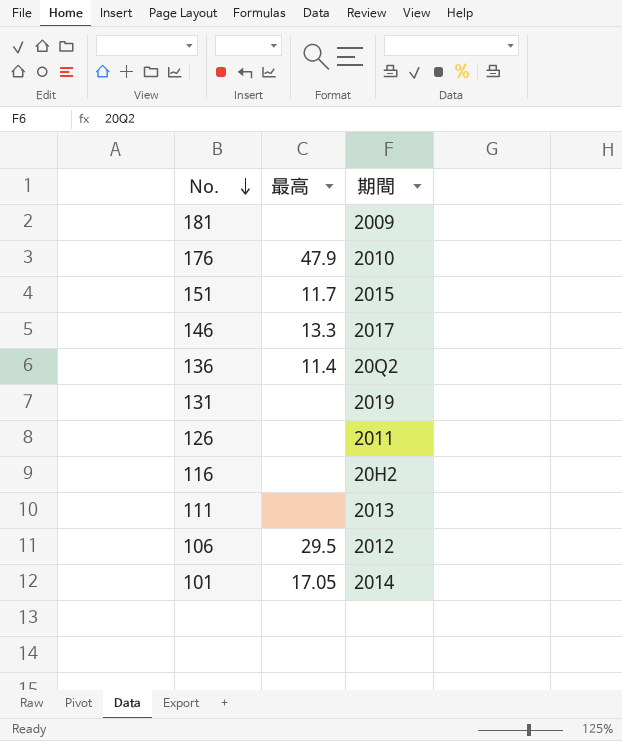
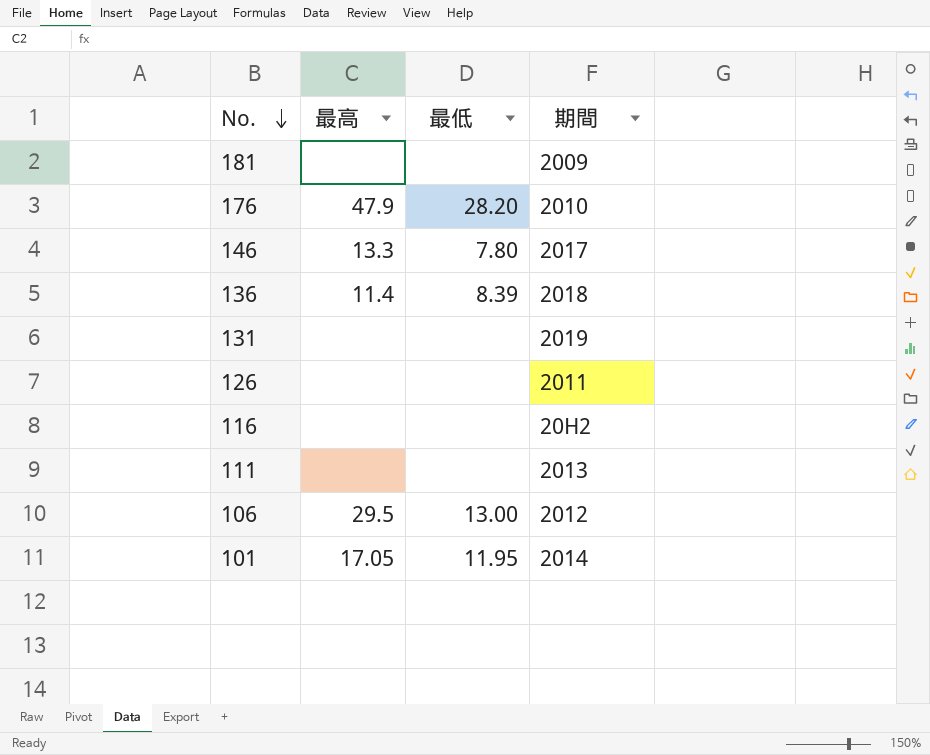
column 最低 | position: none -> 3
row 151: 11.7 | 2015 -> none
136 | 期間: 20Q2 -> 2018

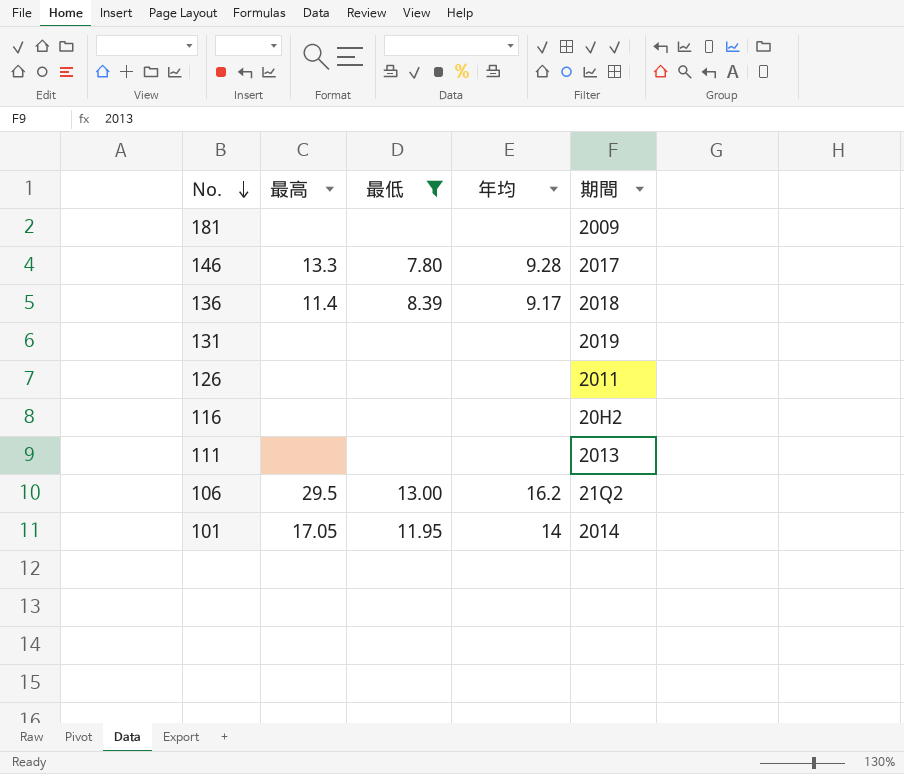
filter: none -> 最低 != 28.20
column 年均 | position: none -> 4
106 | 期間: 2012 -> 21Q2

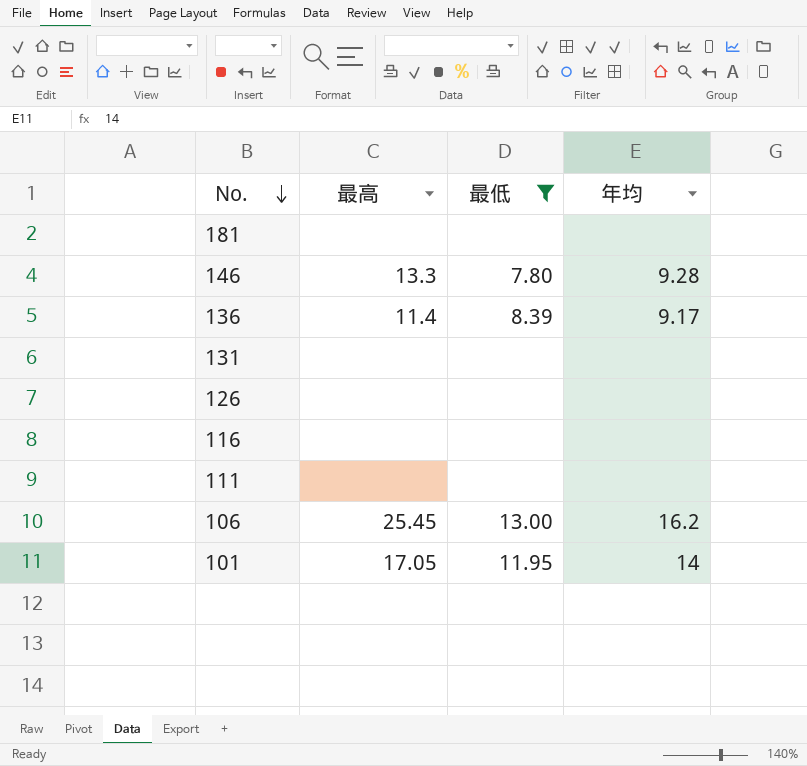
column 期間 | position: 5 -> none
106 | 最高: 29.5 -> 25.45

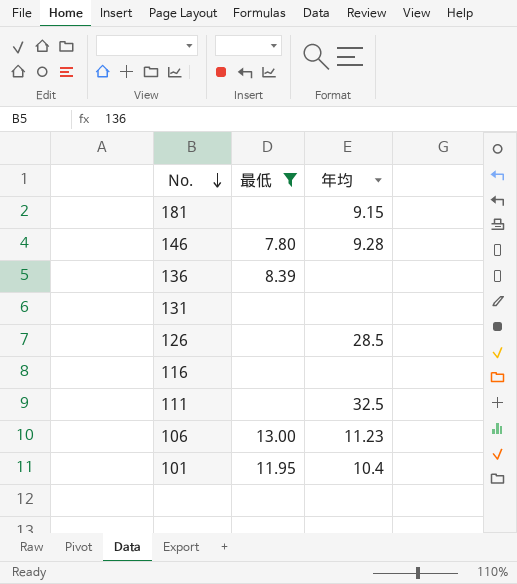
column 最高 | position: 2 -> none
181 | 年均: none -> 9.15
136 | 年均: 9.17 -> none
126 | 年均: none -> 28.5
111 | 年均: none -> 32.5
106 | 年均: 16.2 -> 11.23
101 | 年均: 14 -> 10.4

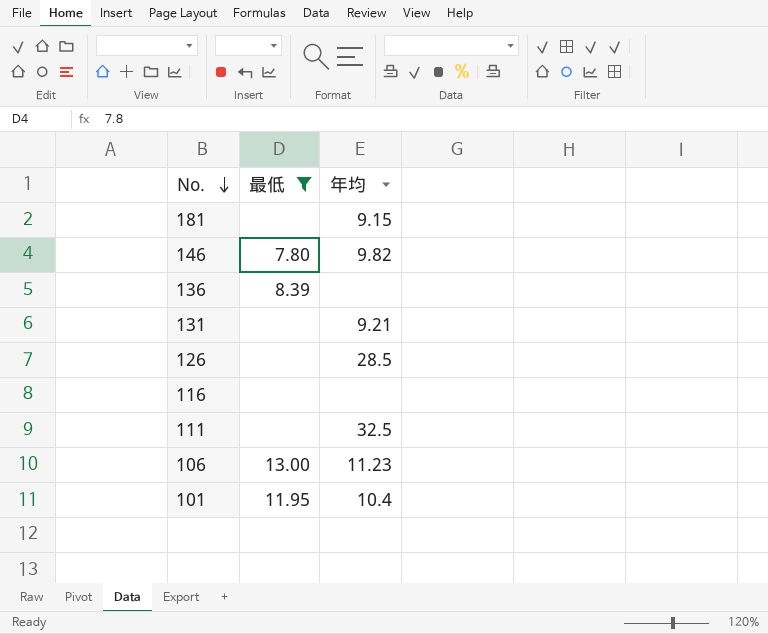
146 | 年均: 9.28 -> 9.82
131 | 年均: none -> 9.21

